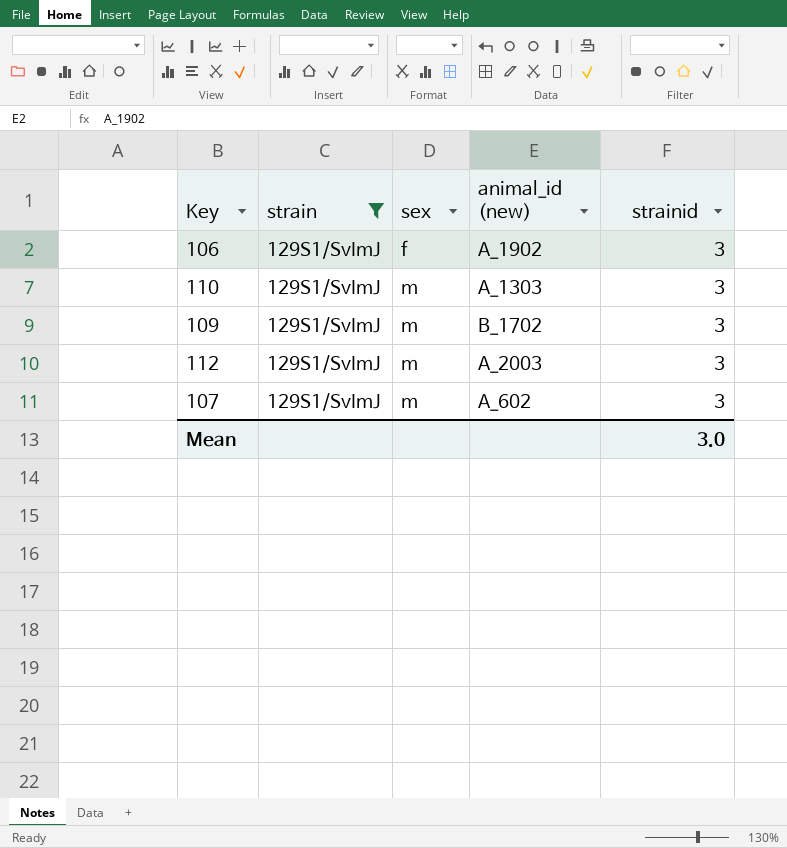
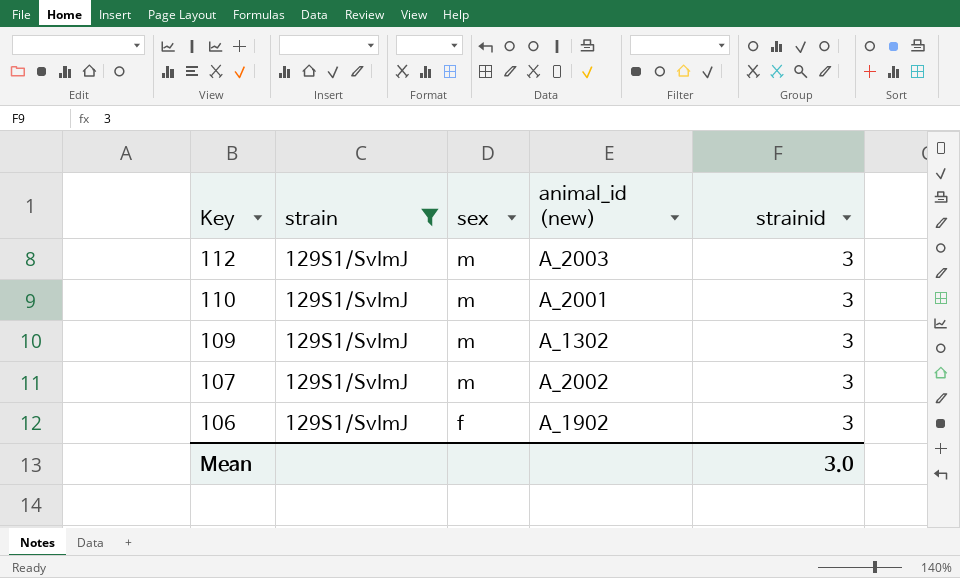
row order: sex ascending -> Key descending
110 | animal_id (new): A_1303 -> A_2001
109 | animal_id (new): B_1702 -> A_1302
107 | animal_id (new): A_602 -> A_2002

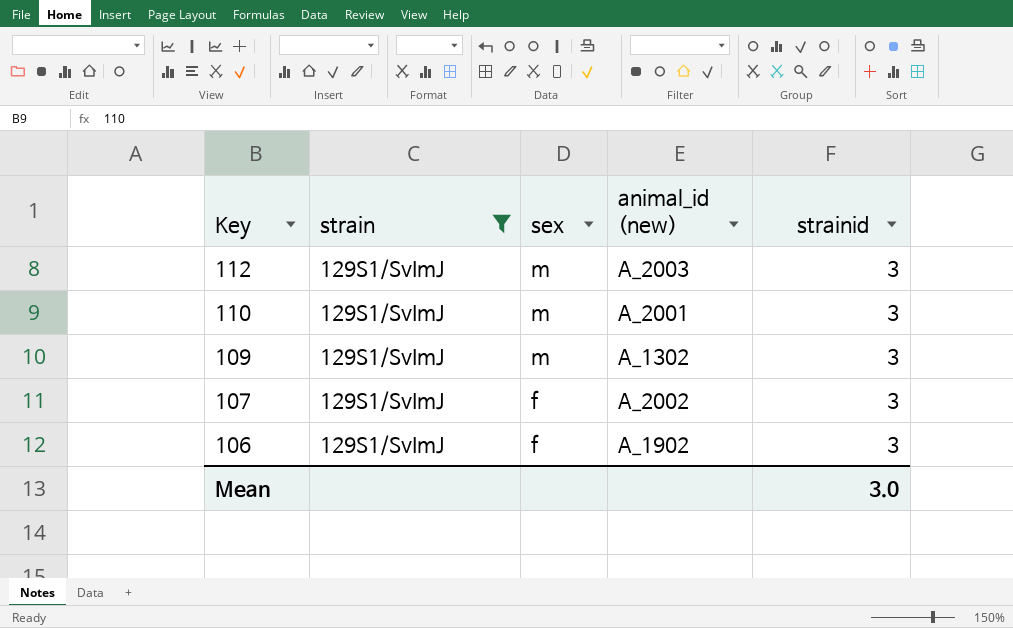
107 | sex: m -> f

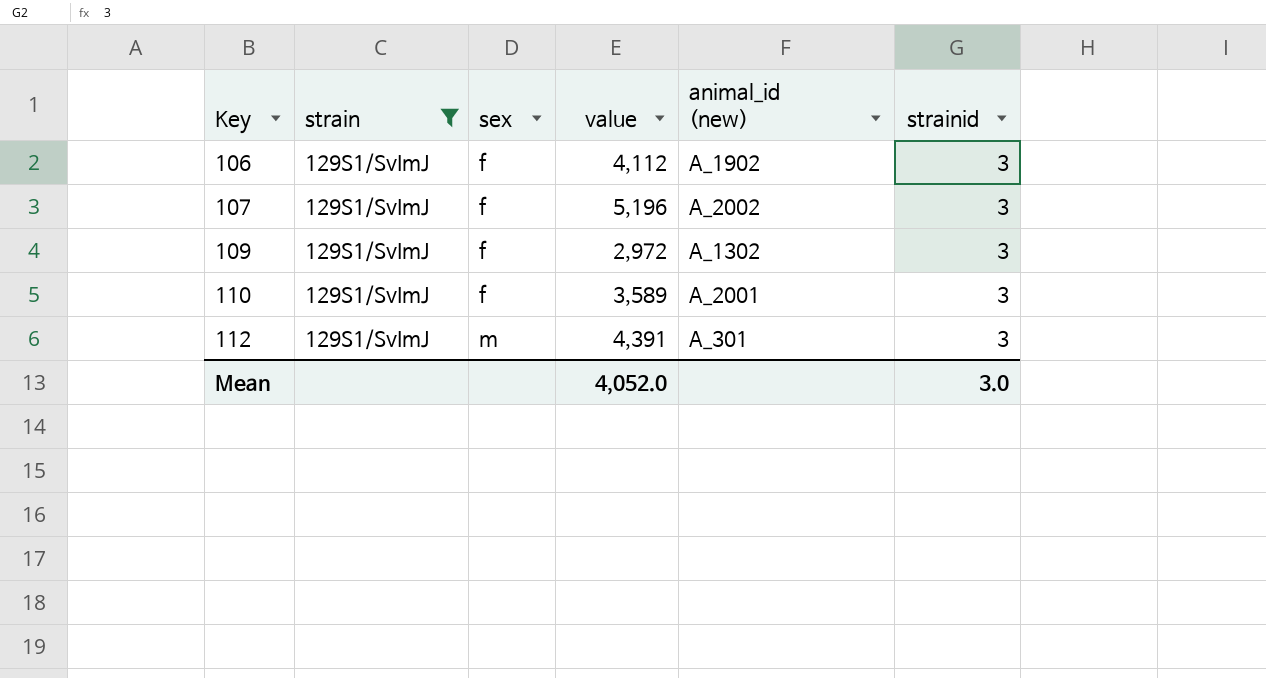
row order: Key descending -> Key ascending
column value | position: none -> 4
109 | sex: m -> f
110 | sex: m -> f
112 | animal_id (new): A_2003 -> A_301

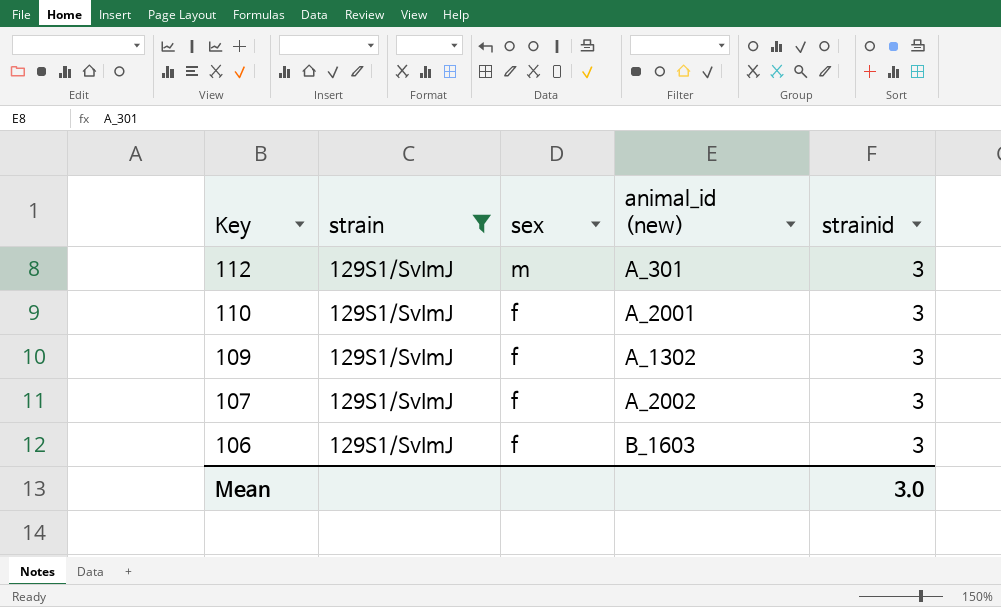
row order: Key ascending -> Key descending
column value | position: 4 -> none
106 | animal_id (new): A_1902 -> B_1603

